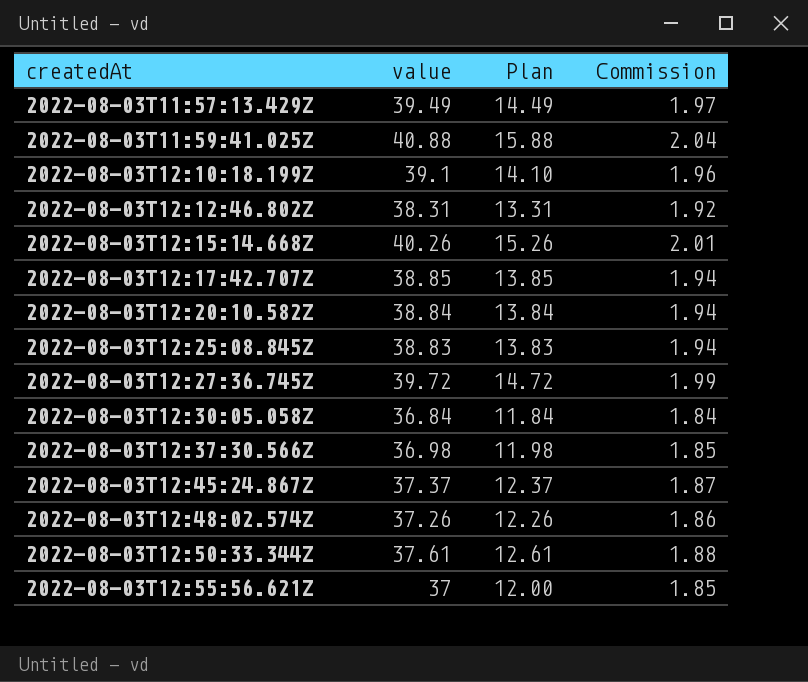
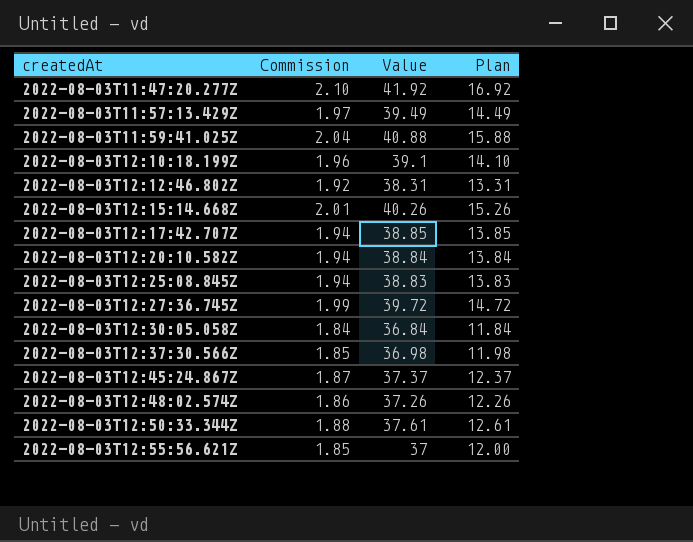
column Commission | position: 4 -> 2
column name: value -> Value
row 2022-08-03T11:47:20.277Z: none -> 2.10 | 41.92 | 16.92

